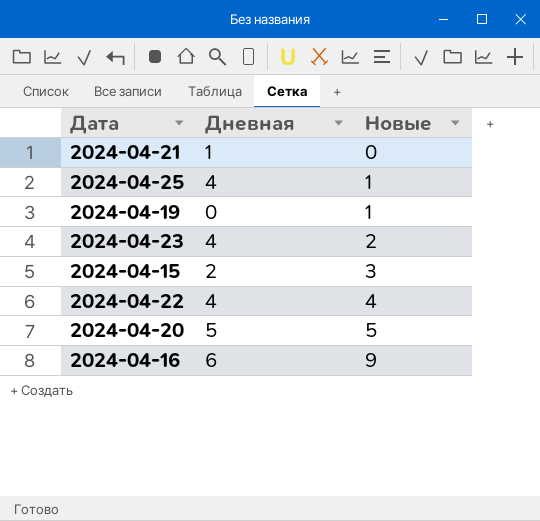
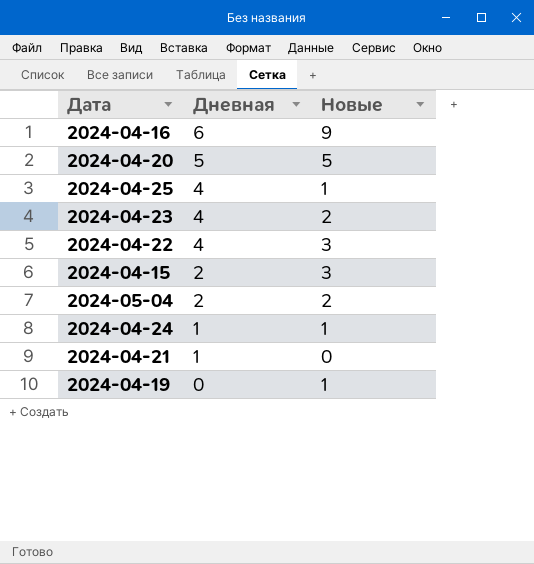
row order: Новые ascending -> Дневная descending
2024-04-22 | Новые: 4 -> 3
row 2024-05-04: none -> 2 | 2
row 2024-04-24: none -> 1 | 1

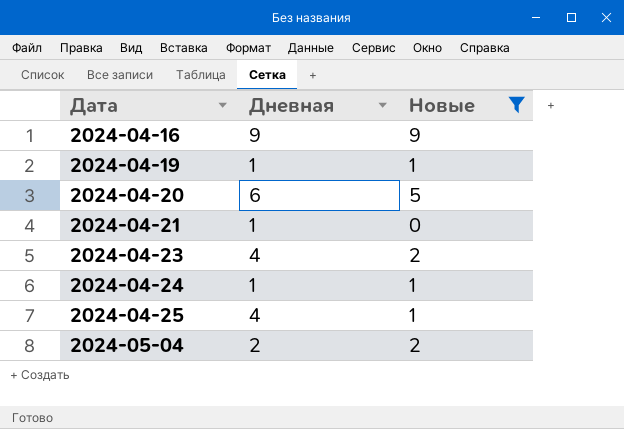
filter: none -> Новые != 3
row order: Дневная descending -> Дата ascending
2024-04-16 | Дневная: 6 -> 9
2024-04-19 | Дневная: 0 -> 1
2024-04-20 | Дневная: 5 -> 6

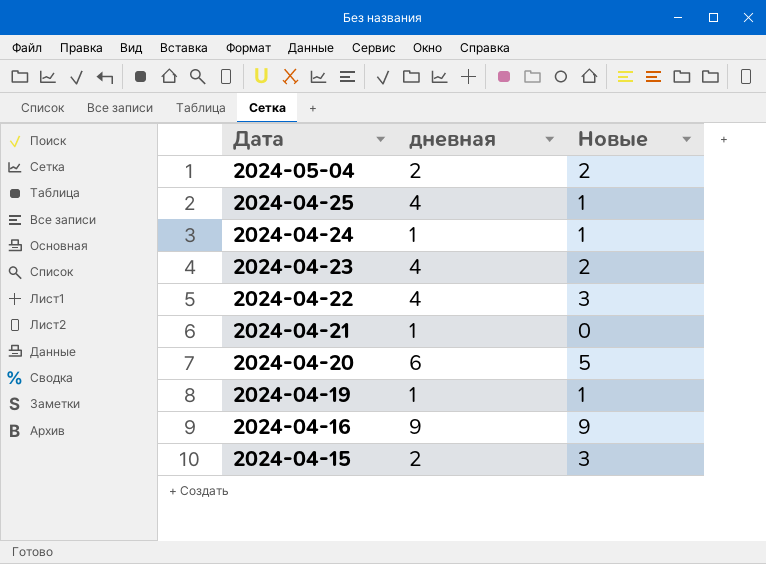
filter: Новые != 3 -> none
row order: Дата ascending -> Дата descending
column name: Дневная -> дневная

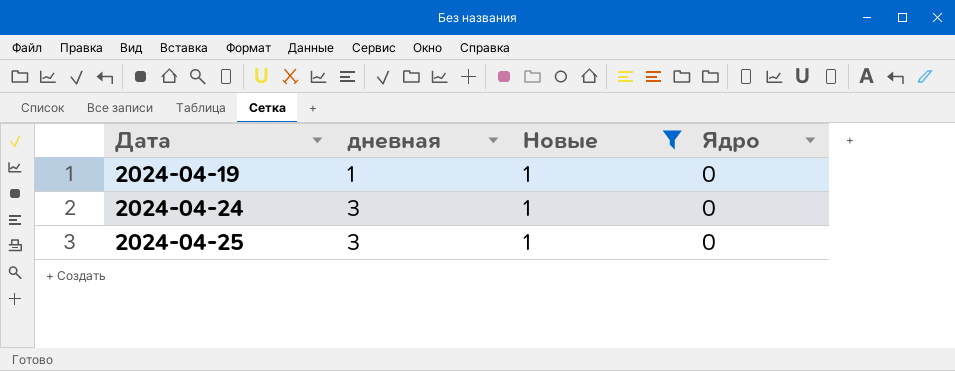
filter: none -> Новые = 1
row order: Дата descending -> Дата ascending
column Ядро | position: none -> 4
2024-04-24 | дневная: 1 -> 3
2024-04-25 | дневная: 4 -> 3

